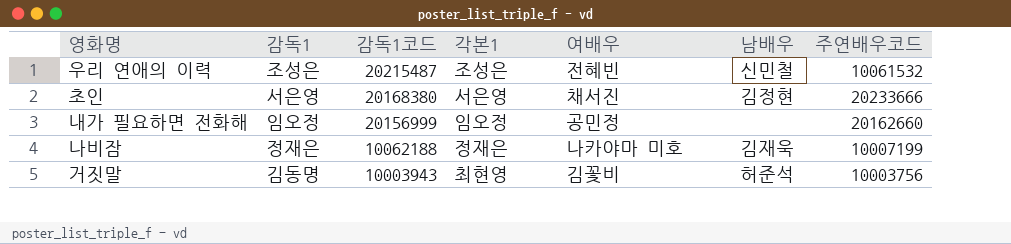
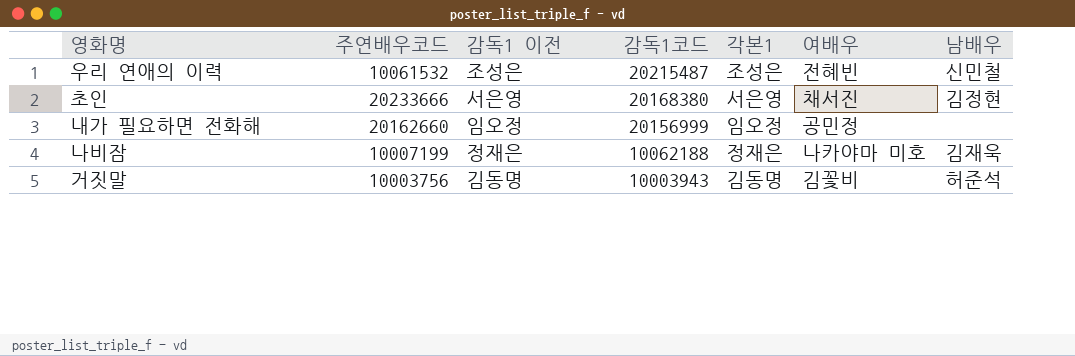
column 주연배우코드 | position: 7 -> 2
column name: 감독1 -> 감독1 이전
거짓말 | 각본1: 최현영 -> 김동명

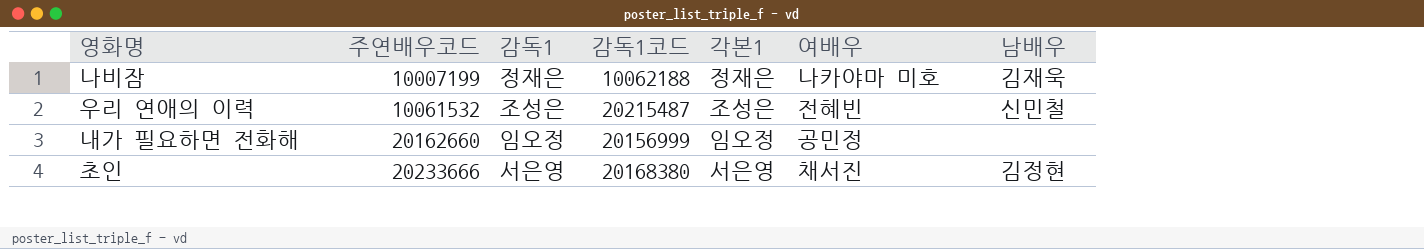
row order: 감독1코드 descending -> 주연배우코드 ascending
column name: 감독1 이전 -> 감독1
row 거짓말: 10003756 | 김동명 | 10003943 | 김동명 | 김꽃비 | 허준석 -> none

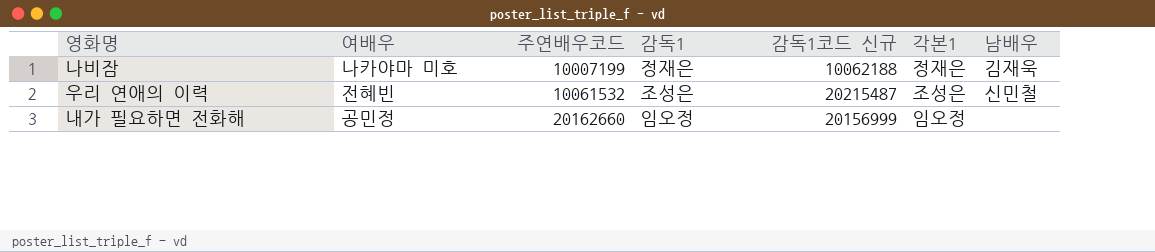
column 여배우 | position: 6 -> 2
column name: 감독1코드 -> 감독1코드 신규
row 초인: 20233666 | 서은영 | 20168380 | 서은영 | 채서진 | 김정현 -> none

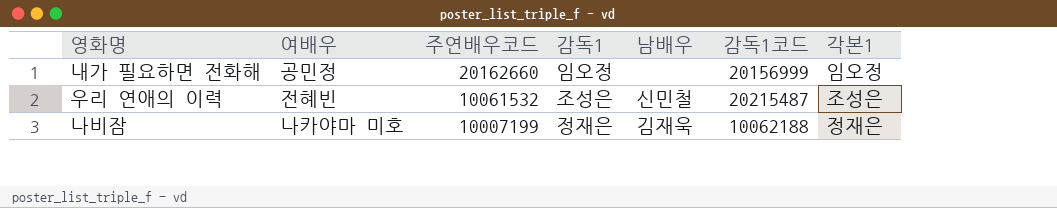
row order: 주연배우코드 ascending -> 주연배우코드 descending
column 남배우 | position: 7 -> 5
column name: 감독1코드 신규 -> 감독1코드

